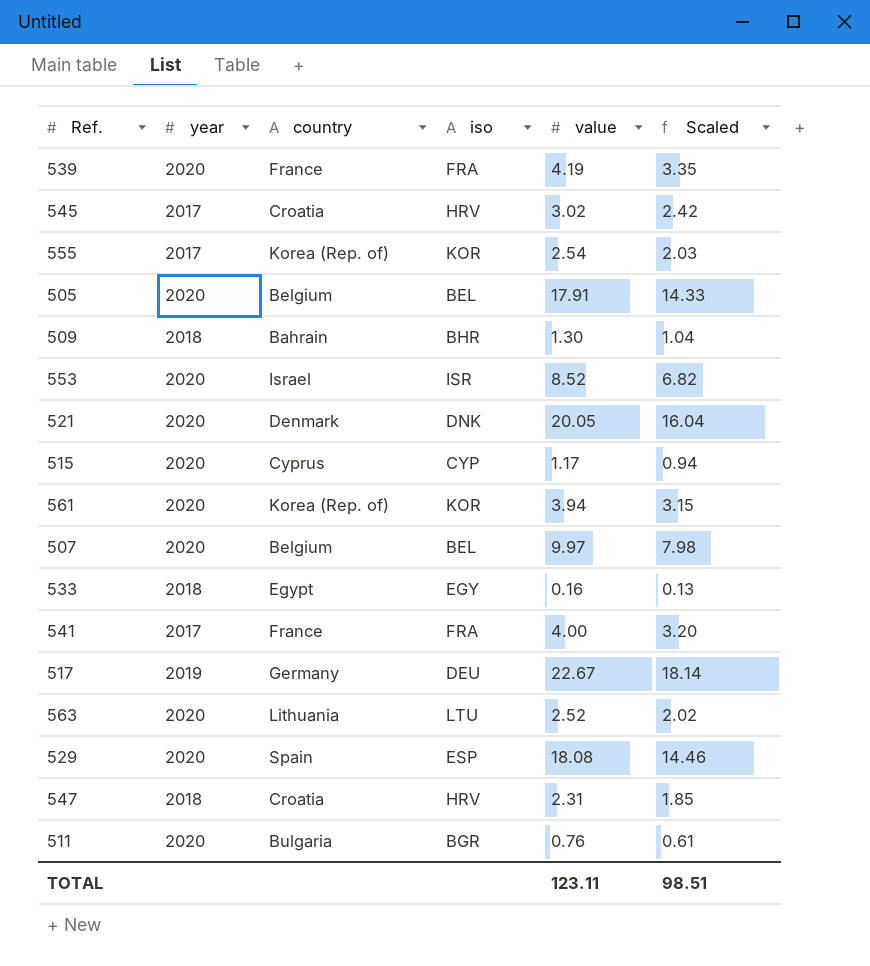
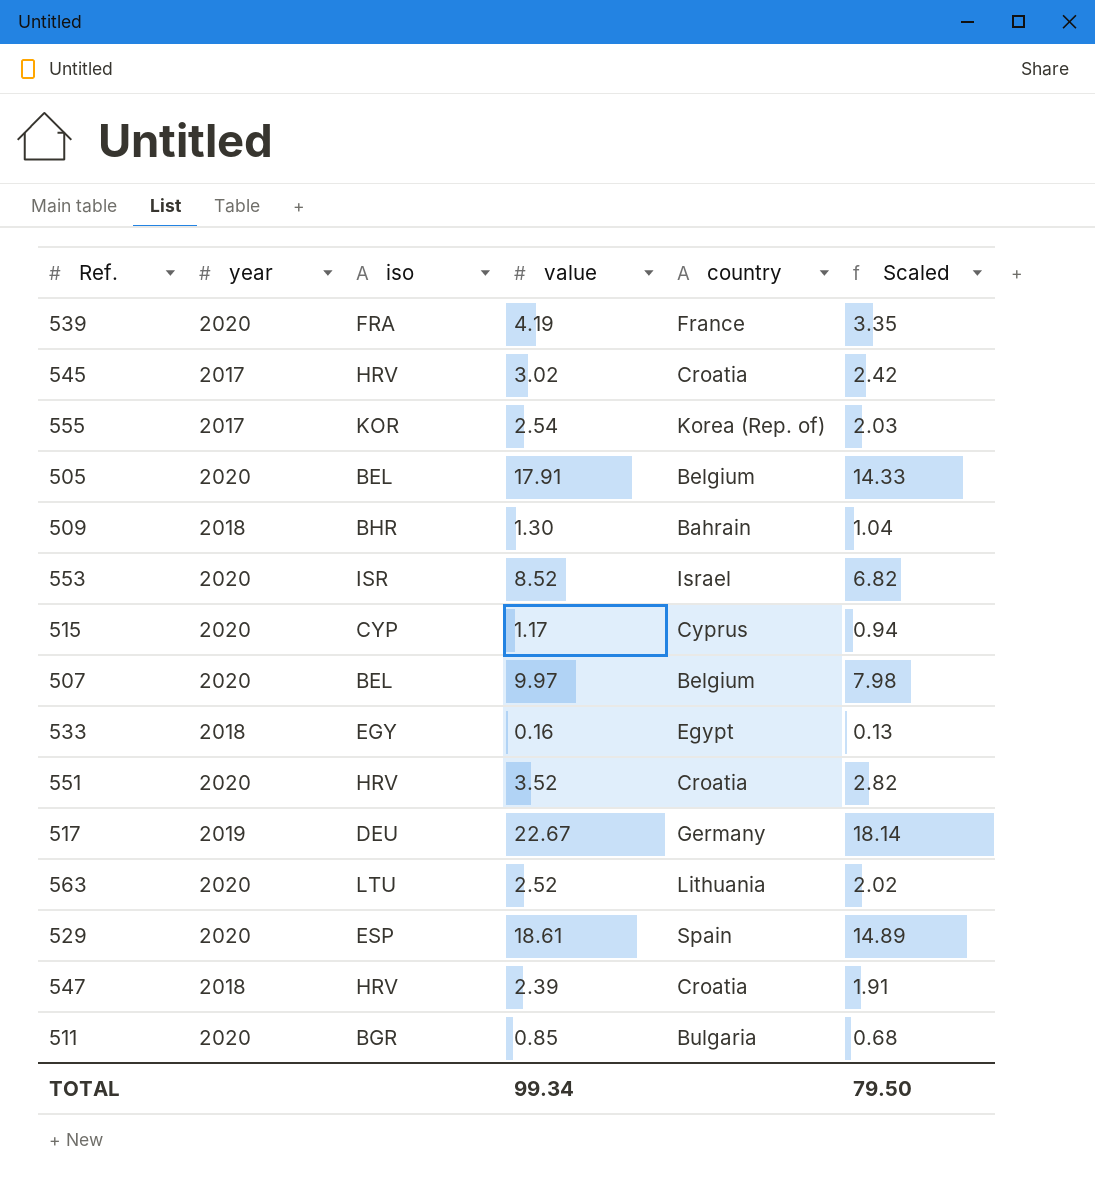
column country | position: 3 -> 5
row 521: 2020 | Denmark | DNK | 20.05 | 16.04 -> none
row 561: 2020 | Korea (Rep. of) | KOR | 3.94 | 3.15 -> none
row 541: 2017 | France | FRA | 4.00 | 3.20 -> none
row 551: none -> 2020 | HRV | 3.52 | Croatia | 2.82
529 | value: 18.08 -> 18.61
529 | Scaled: 14.46 -> 14.89
547 | value: 2.31 -> 2.39
547 | Scaled: 1.85 -> 1.91
511 | value: 0.76 -> 0.85
511 | Scaled: 0.61 -> 0.68
TOTAL | value: 123.11 -> 99.34
TOTAL | Scaled: 98.51 -> 79.50

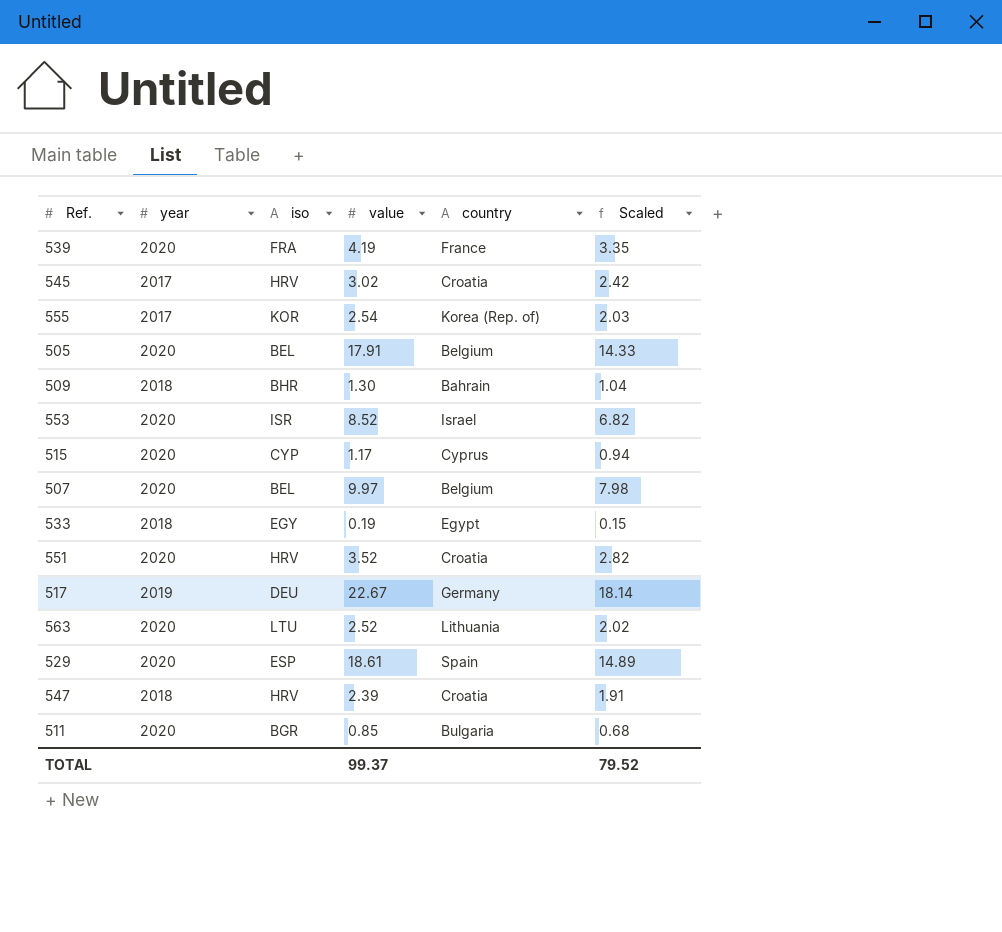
533 | value: 0.16 -> 0.19
533 | Scaled: 0.13 -> 0.15
TOTAL | value: 99.34 -> 99.37
TOTAL | Scaled: 79.50 -> 79.52

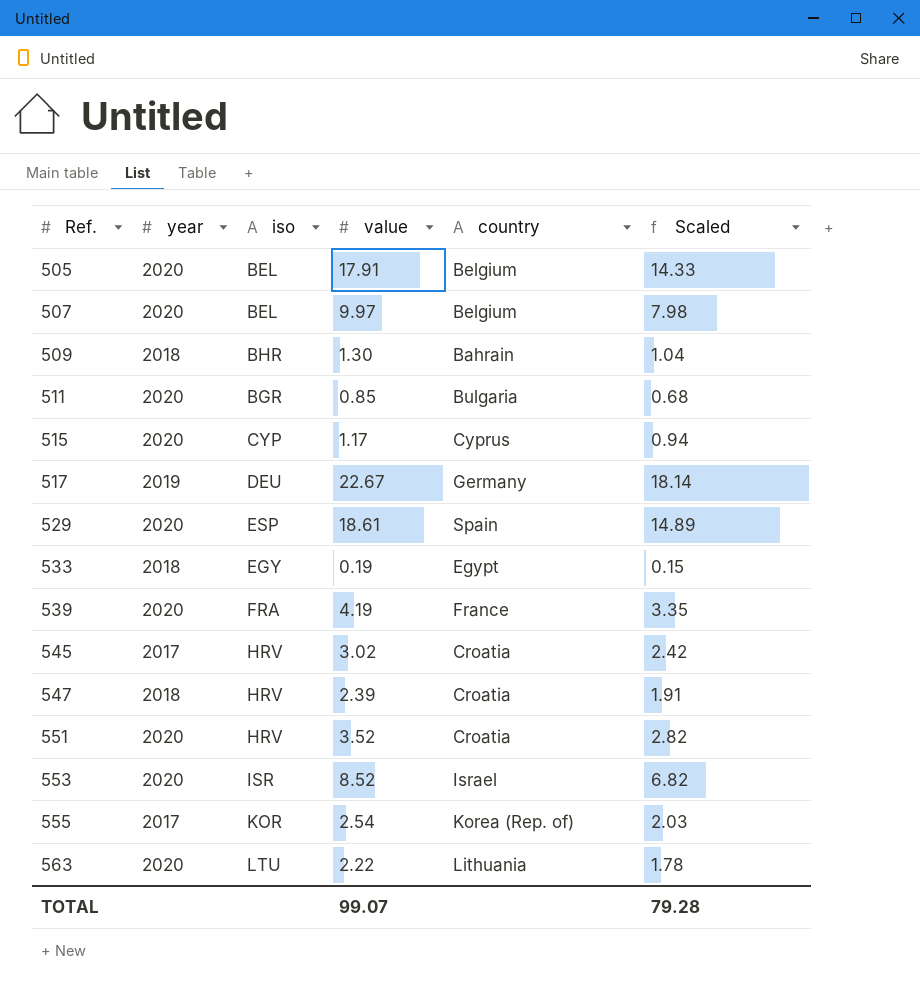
row order: none -> Ref. ascending
563 | value: 2.52 -> 2.22
563 | Scaled: 2.02 -> 1.78
TOTAL | value: 99.37 -> 99.07
TOTAL | Scaled: 79.52 -> 79.28

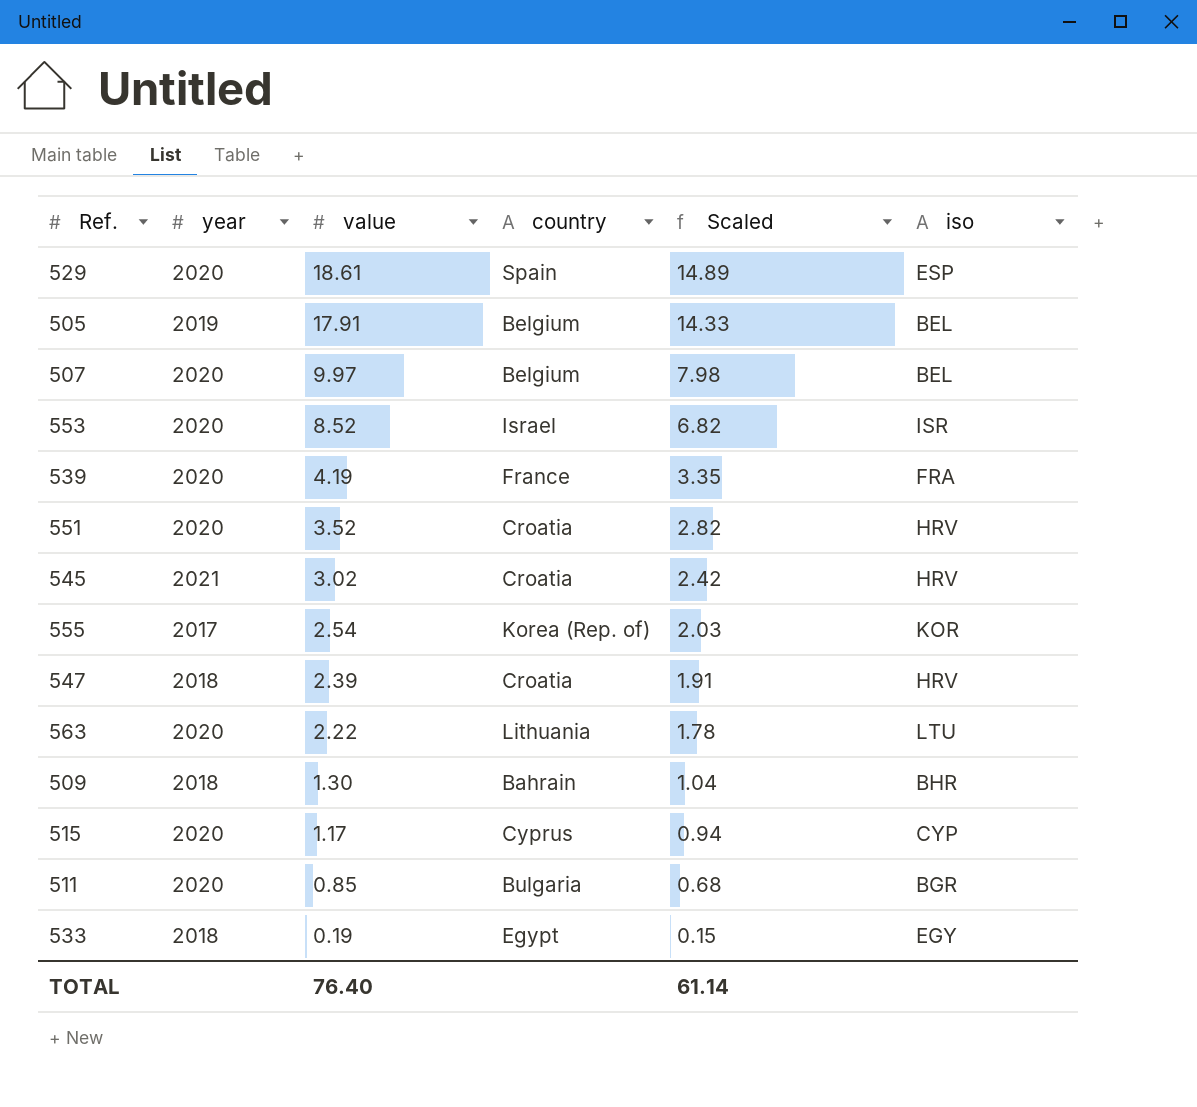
row order: Ref. ascending -> value descending
column iso | position: 3 -> 6
row 517: 2019 | DEU | 22.67 | Germany | 18.14 -> none
505 | year: 2020 -> 2019
545 | year: 2017 -> 2021
TOTAL | value: 99.07 -> 76.40
TOTAL | Scaled: 79.28 -> 61.14

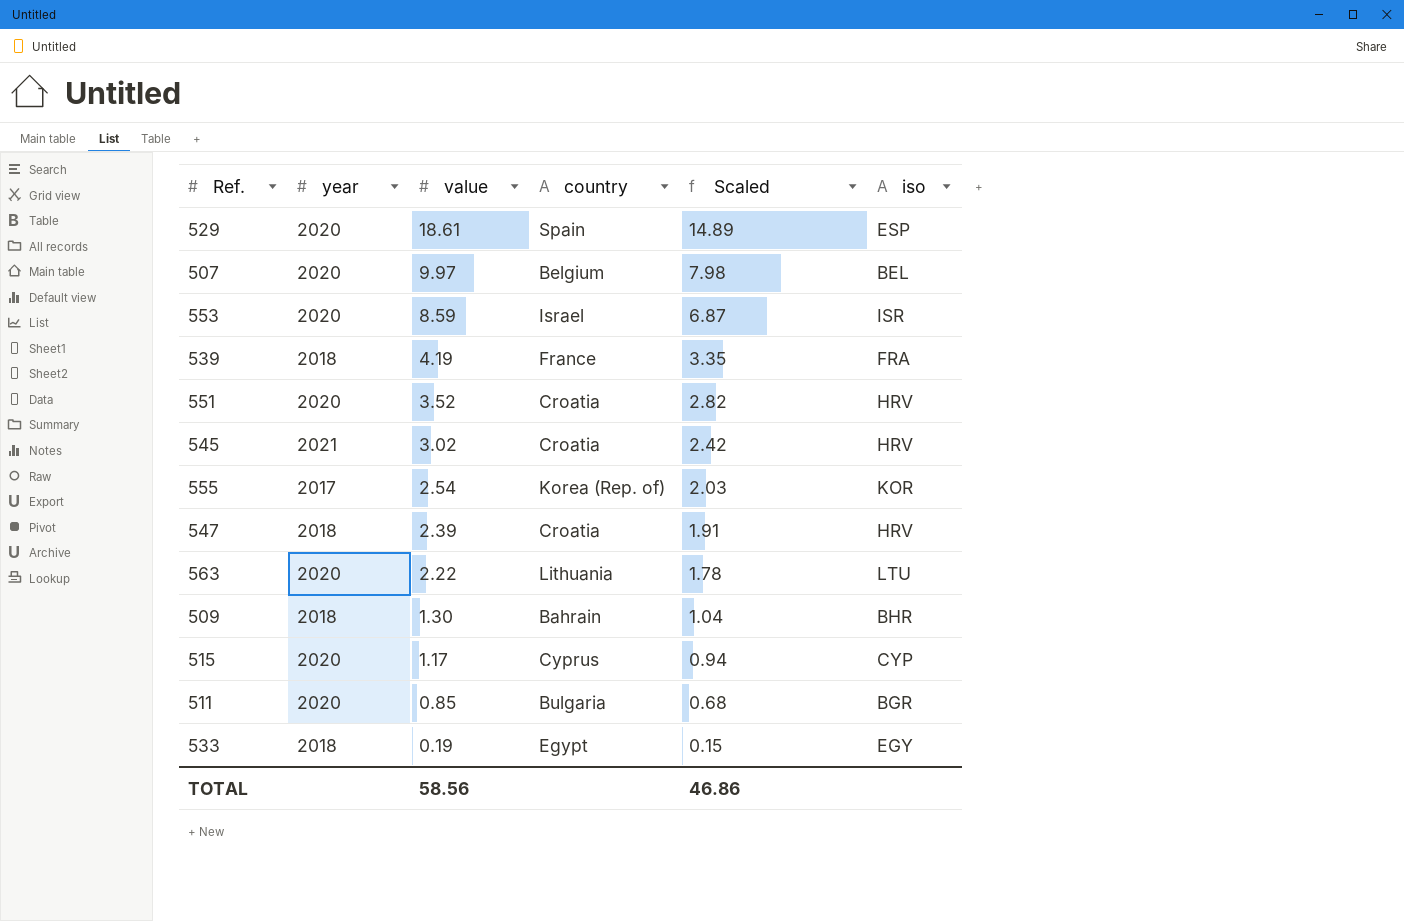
row 505: 2019 | 17.91 | Belgium | 14.33 | BEL -> none
553 | value: 8.52 -> 8.59
553 | Scaled: 6.82 -> 6.87
539 | year: 2020 -> 2018
TOTAL | value: 76.40 -> 58.56
TOTAL | Scaled: 61.14 -> 46.86

